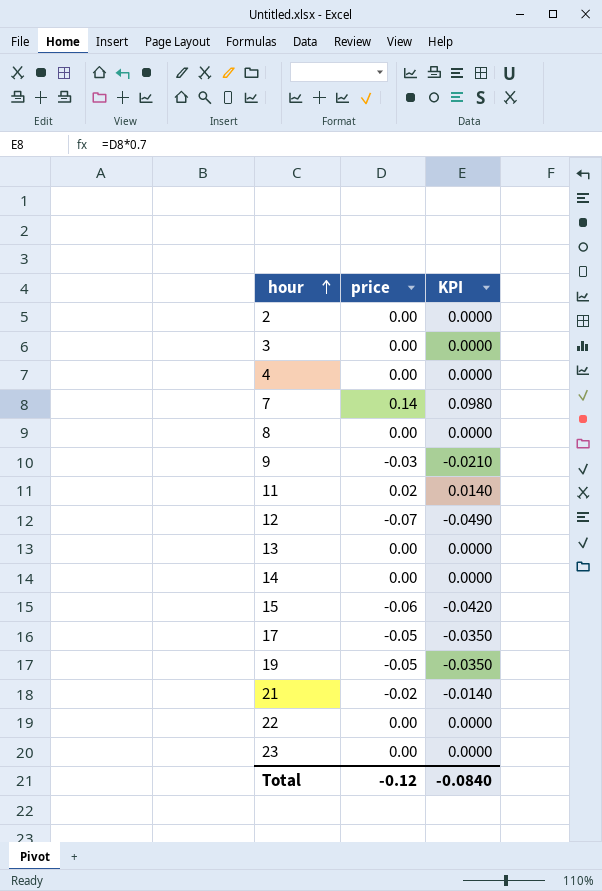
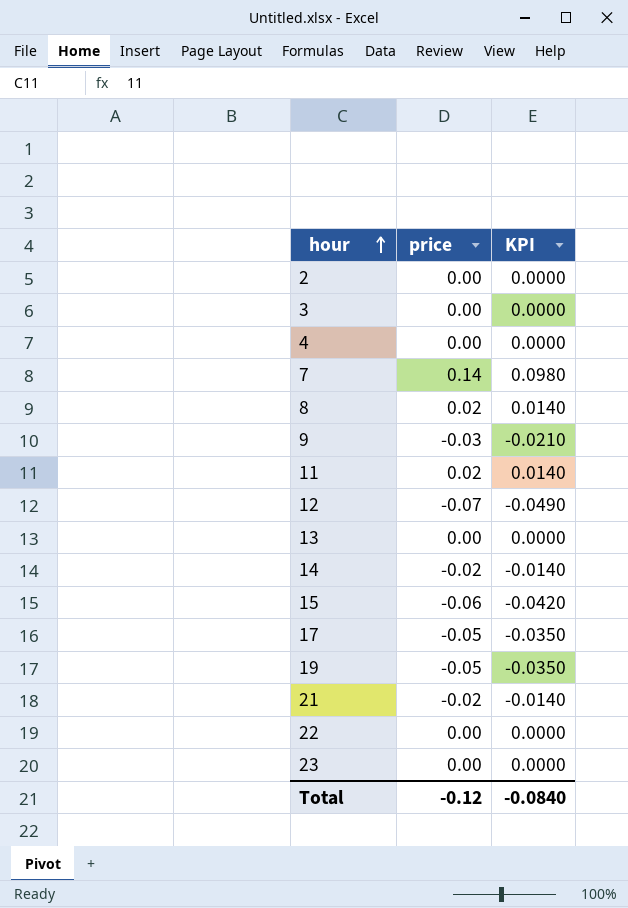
8 | price: 0.00 -> 0.02
8 | KPI: 0.0000 -> 0.0140
14 | price: 0.00 -> -0.02
14 | KPI: 0.0000 -> -0.0140

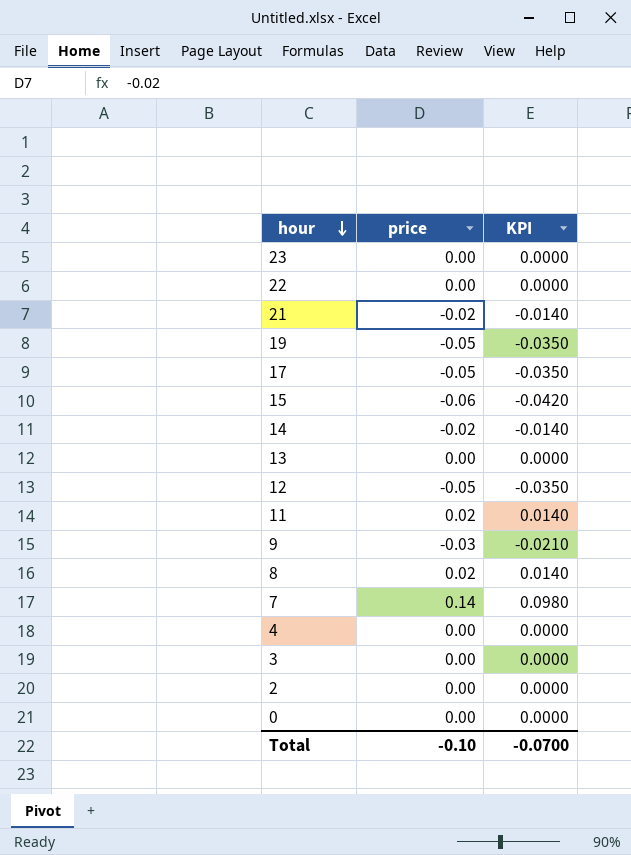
row order: hour ascending -> hour descending
12 | price: -0.07 -> -0.05
12 | KPI: -0.0490 -> -0.0350
row 0: none -> 0.00 | 0.0000
Total | price: -0.12 -> -0.10
Total | KPI: -0.0840 -> -0.0700

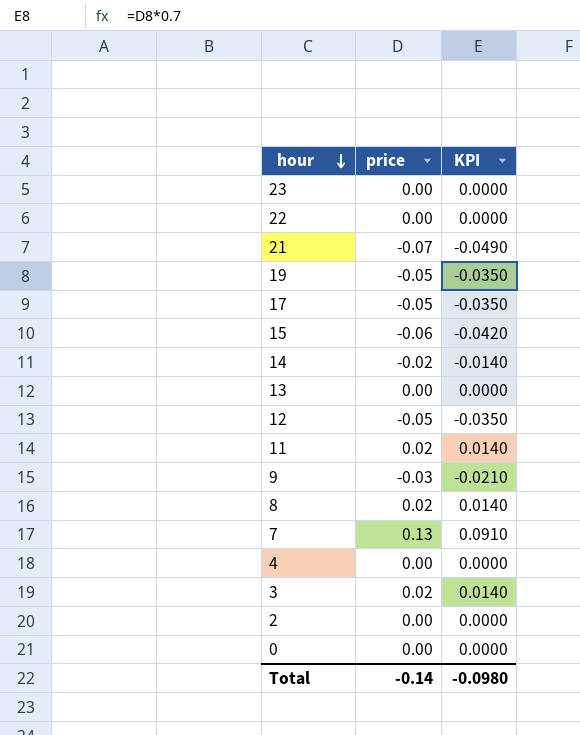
21 | price: -0.02 -> -0.07
21 | KPI: -0.0140 -> -0.0490
7 | price: 0.14 -> 0.13
7 | KPI: 0.0980 -> 0.0910
3 | price: 0.00 -> 0.02
3 | KPI: 0.0000 -> 0.0140
Total | price: -0.10 -> -0.14
Total | KPI: -0.0700 -> -0.0980

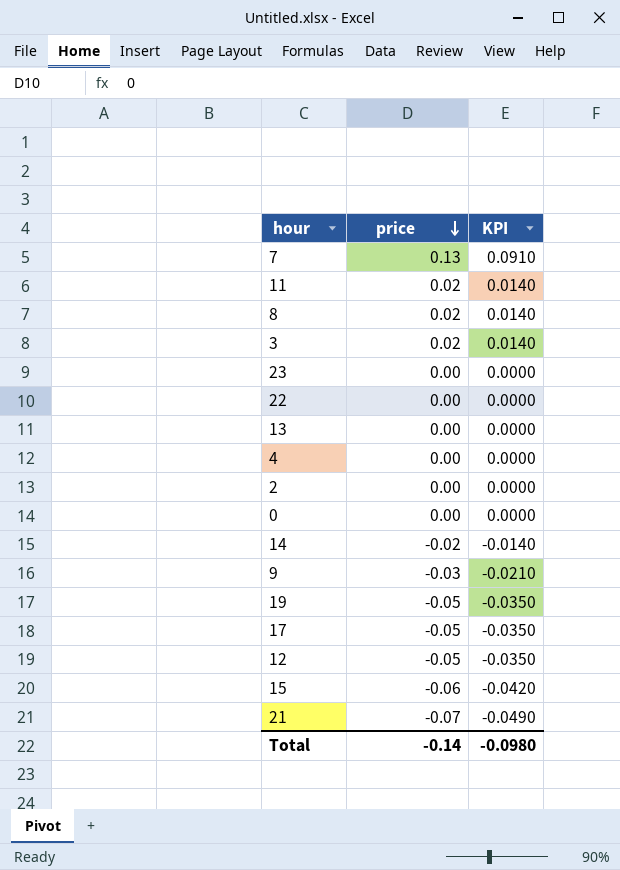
row order: hour descending -> price descending

